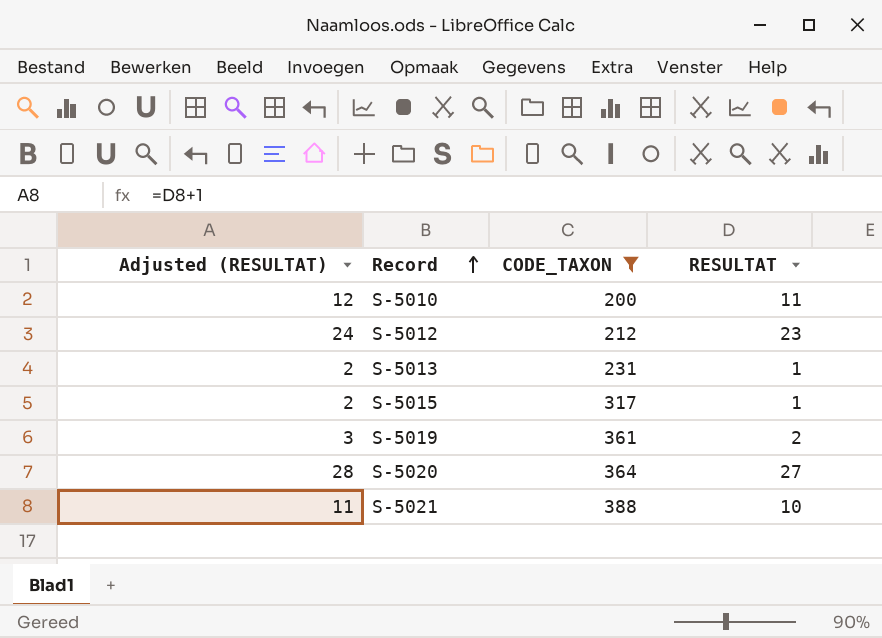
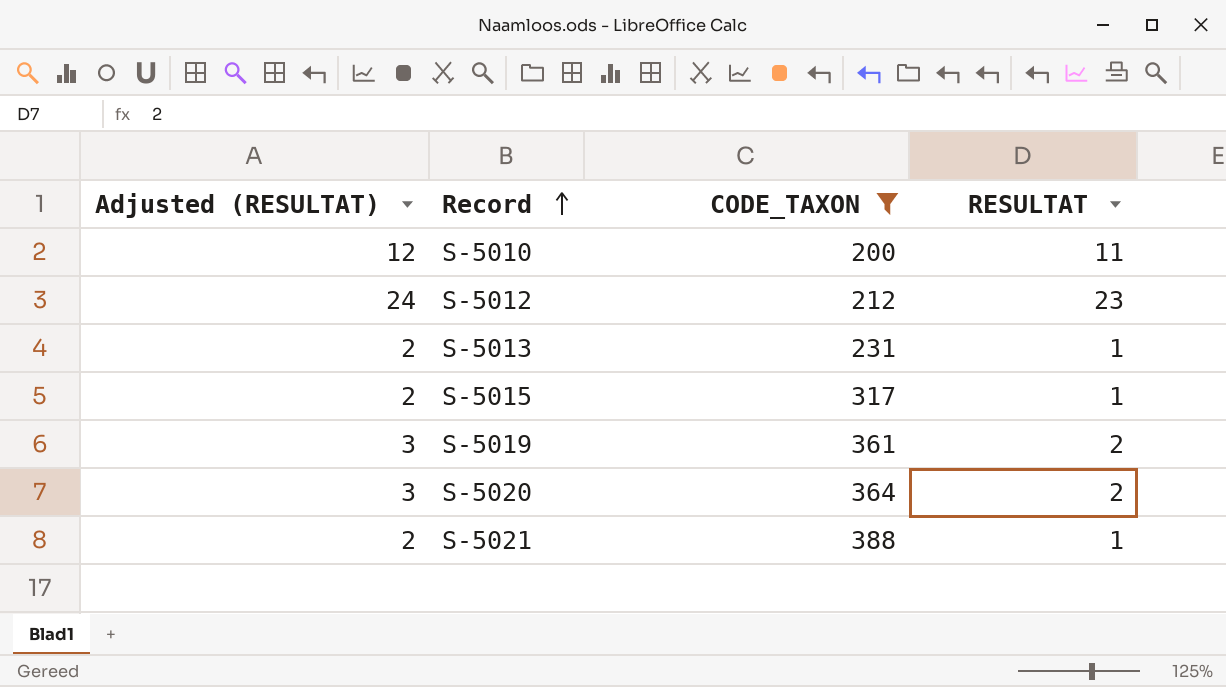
S-5020 | Adjusted (RESULTAT): 28 -> 3
S-5020 | RESULTAT: 27 -> 2
S-5021 | Adjusted (RESULTAT): 11 -> 2
S-5021 | RESULTAT: 10 -> 1

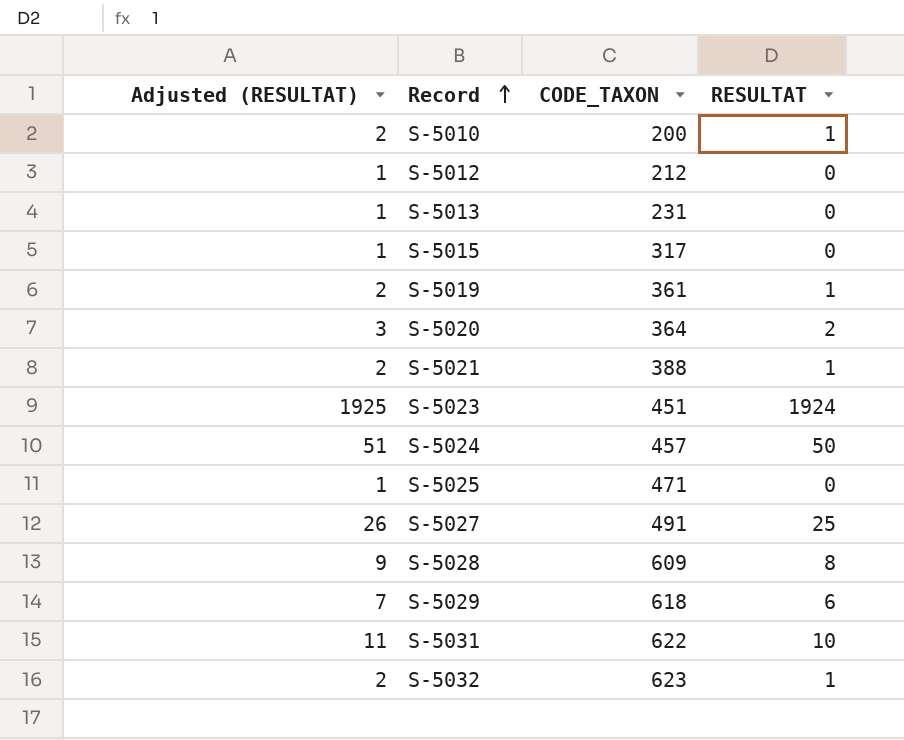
filter: CODE_TAXON <= 388 -> none
S-5010 | Adjusted (RESULTAT): 12 -> 2
S-5010 | RESULTAT: 11 -> 1
S-5012 | Adjusted (RESULTAT): 24 -> 1
S-5012 | RESULTAT: 23 -> 0
S-5013 | Adjusted (RESULTAT): 2 -> 1
S-5013 | RESULTAT: 1 -> 0
S-5015 | Adjusted (RESULTAT): 2 -> 1
S-5015 | RESULTAT: 1 -> 0
S-5019 | Adjusted (RESULTAT): 3 -> 2
S-5019 | RESULTAT: 2 -> 1

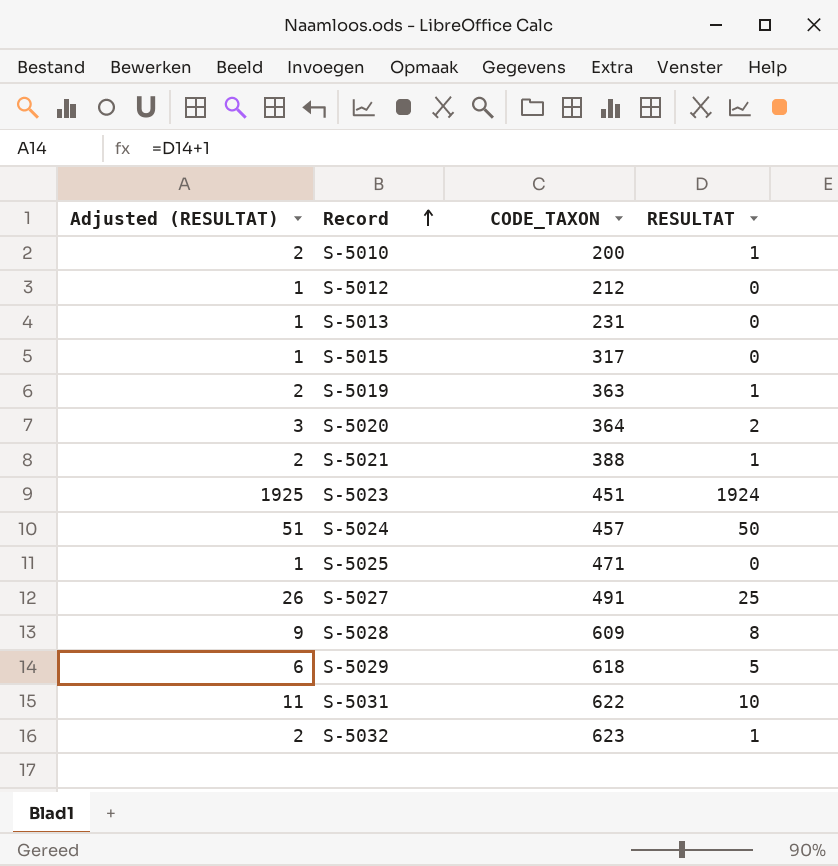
S-5019 | CODE_TAXON: 361 -> 363
S-5029 | Adjusted (RESULTAT): 7 -> 6
S-5029 | RESULTAT: 6 -> 5

